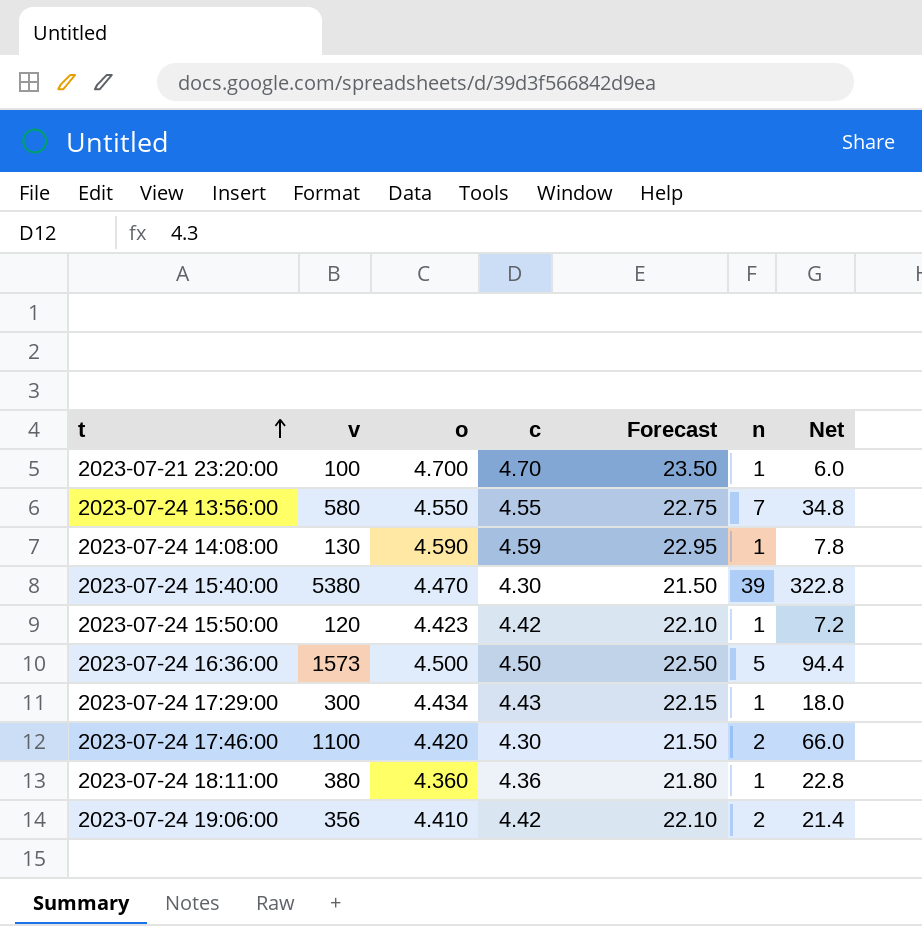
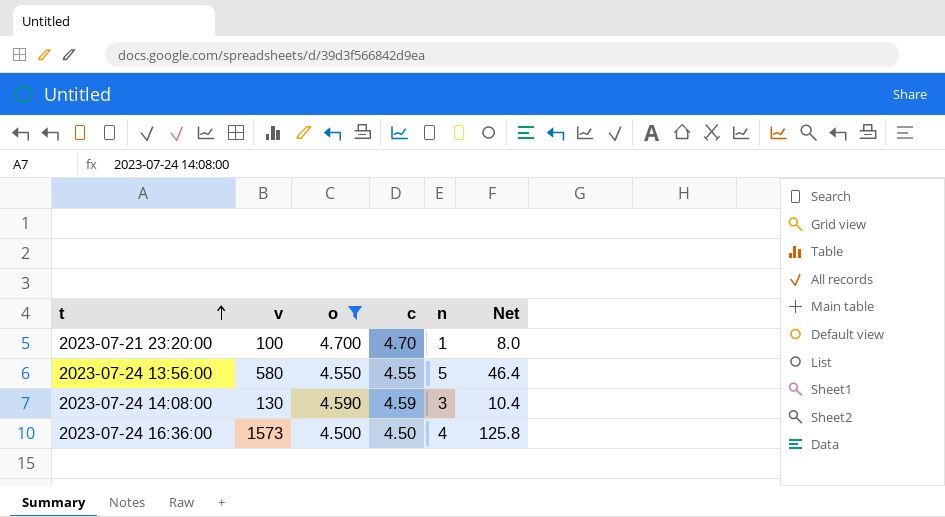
filter: none -> o >= 4.500
column Forecast | formula: [c] * 5 -> none
column Net | formula: [v] * 0.06 -> [v] * 0.08
2023-07-24 13:56:00 | n: 7 -> 5
2023-07-24 14:08:00 | n: 1 -> 3
2023-07-24 16:36:00 | n: 5 -> 4

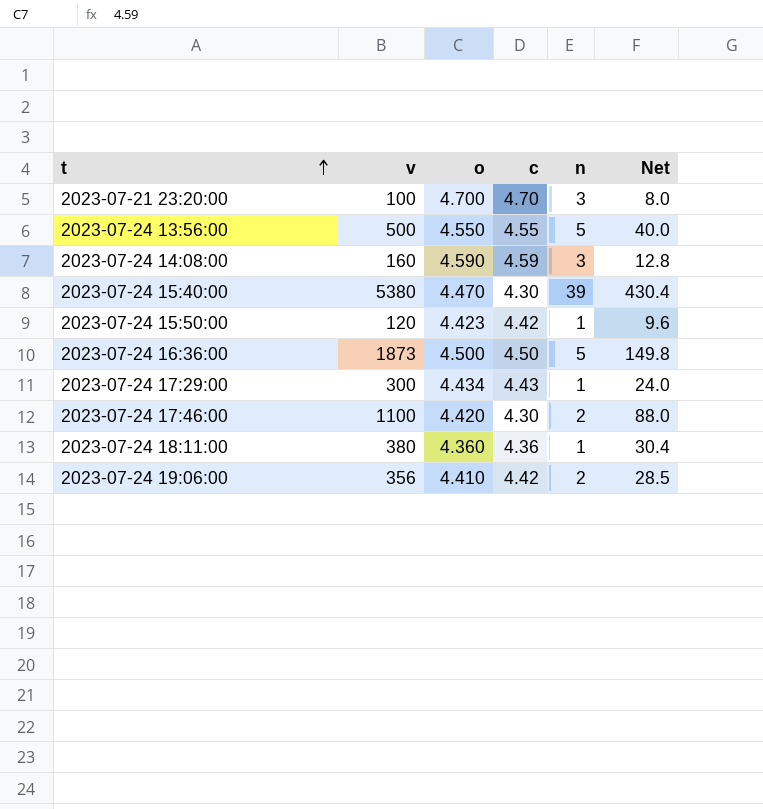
filter: o >= 4.500 -> none
2023-07-21 23:20:00 | n: 1 -> 3
2023-07-24 13:56:00 | v: 580 -> 500
2023-07-24 13:56:00 | Net: 46.4 -> 40.0
2023-07-24 14:08:00 | v: 130 -> 160
2023-07-24 14:08:00 | Net: 10.4 -> 12.8
2023-07-24 16:36:00 | v: 1573 -> 1873
2023-07-24 16:36:00 | n: 4 -> 5
2023-07-24 16:36:00 | Net: 125.8 -> 149.8

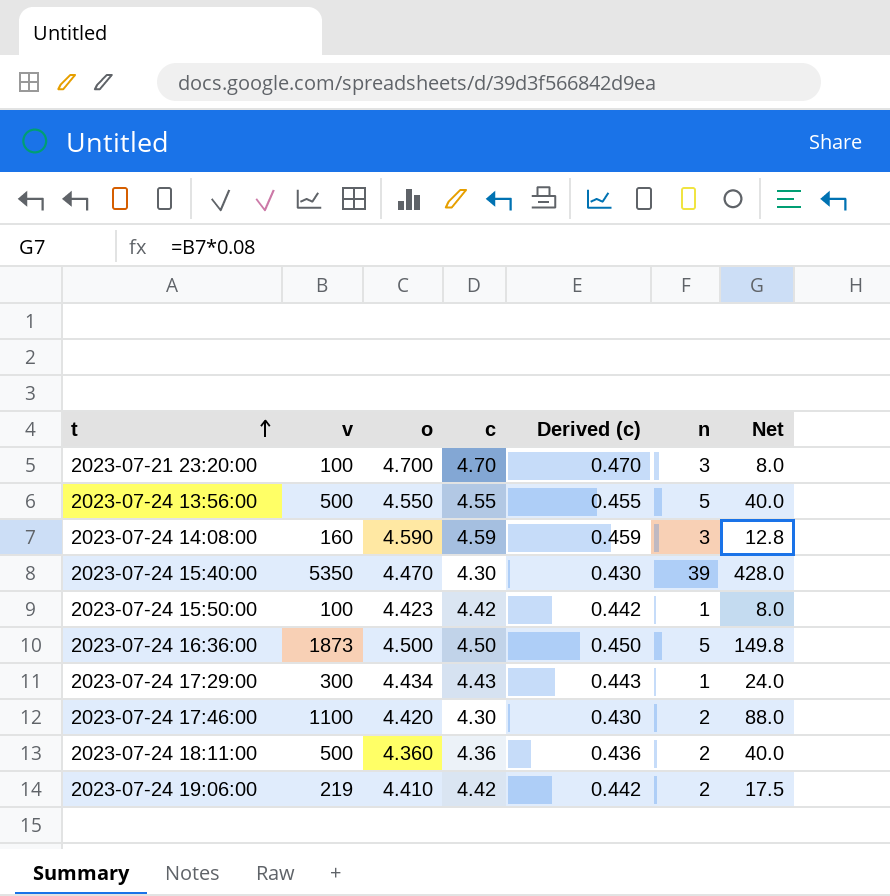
column Derived (c) | formula: none -> [c] * 0.1
2023-07-24 15:40:00 | v: 5380 -> 5350
2023-07-24 15:40:00 | Net: 430.4 -> 428.0
2023-07-24 15:50:00 | v: 120 -> 100
2023-07-24 15:50:00 | Net: 9.6 -> 8.0
2023-07-24 18:11:00 | v: 380 -> 500
2023-07-24 18:11:00 | n: 1 -> 2
2023-07-24 18:11:00 | Net: 30.4 -> 40.0
2023-07-24 19:06:00 | v: 356 -> 219
2023-07-24 19:06:00 | Net: 28.5 -> 17.5

